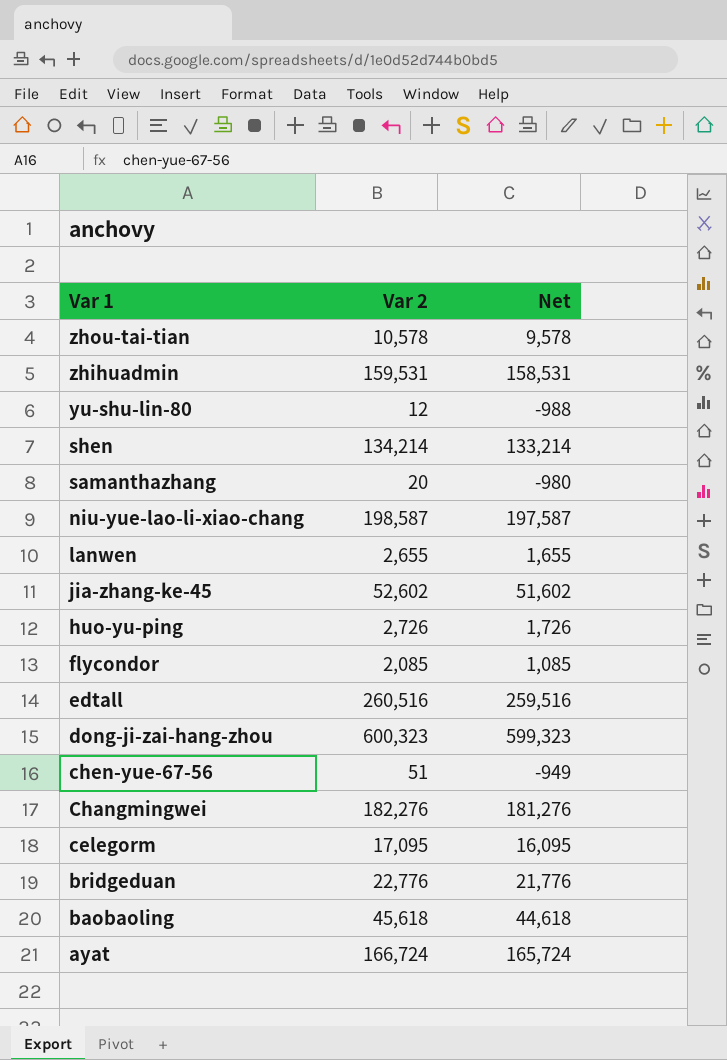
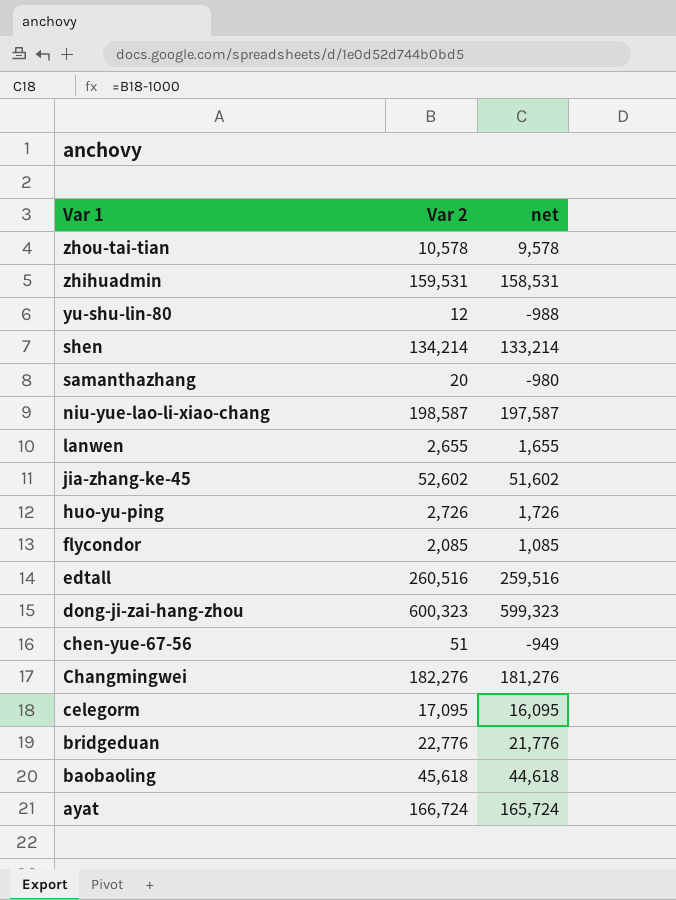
column name: Net -> net

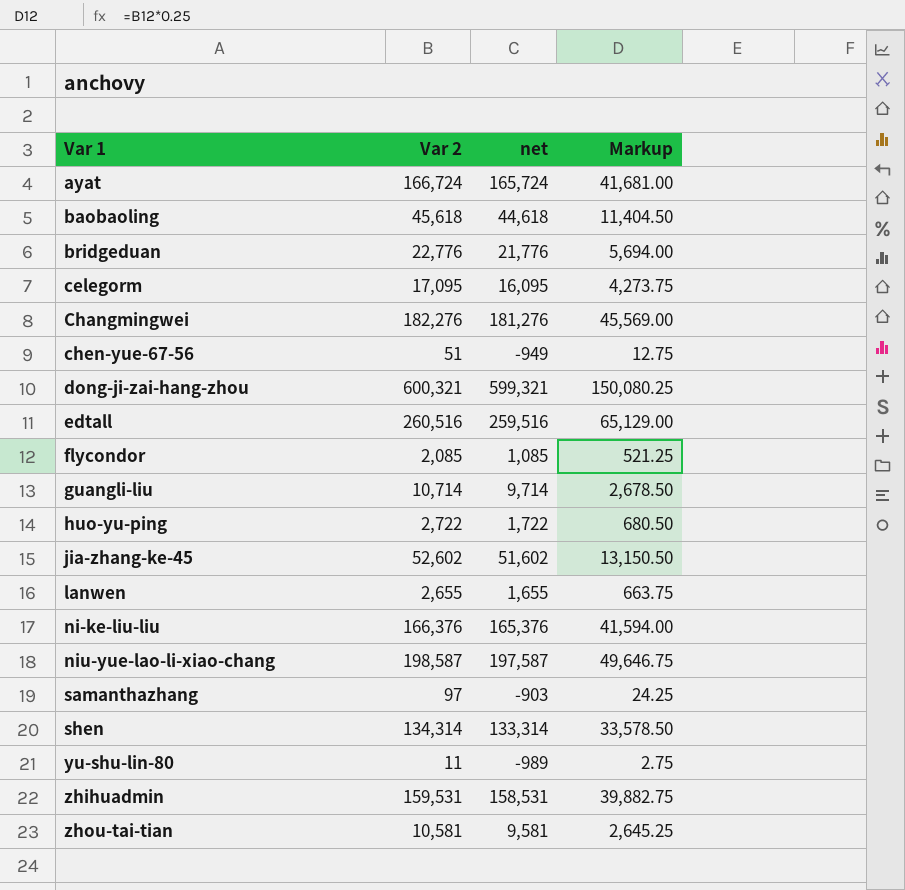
row order: Var 1 descending -> Var 1 ascending
column Markup | formula: none -> [Var 2] * 0.25
dong-ji-zai-hang-zhou | Var 2: 600,323 -> 600,321
dong-ji-zai-hang-zhou | net: 599,323 -> 599,321
row guangli-liu: none -> 10,714 | 9,714 | 2,678.50
huo-yu-ping | Var 2: 2,726 -> 2,722
huo-yu-ping | net: 1,726 -> 1,722
row ni-ke-liu-liu: none -> 166,376 | 165,376 | 41,594.00
samanthazhang | Var 2: 20 -> 97
samanthazhang | net: -980 -> -903
shen | Var 2: 134,214 -> 134,314
shen | net: 133,214 -> 133,314
yu-shu-lin-80 | Var 2: 12 -> 11
yu-shu-lin-80 | net: -988 -> -989
zhou-tai-tian | Var 2: 10,578 -> 10,581
zhou-tai-tian | net: 9,578 -> 9,581

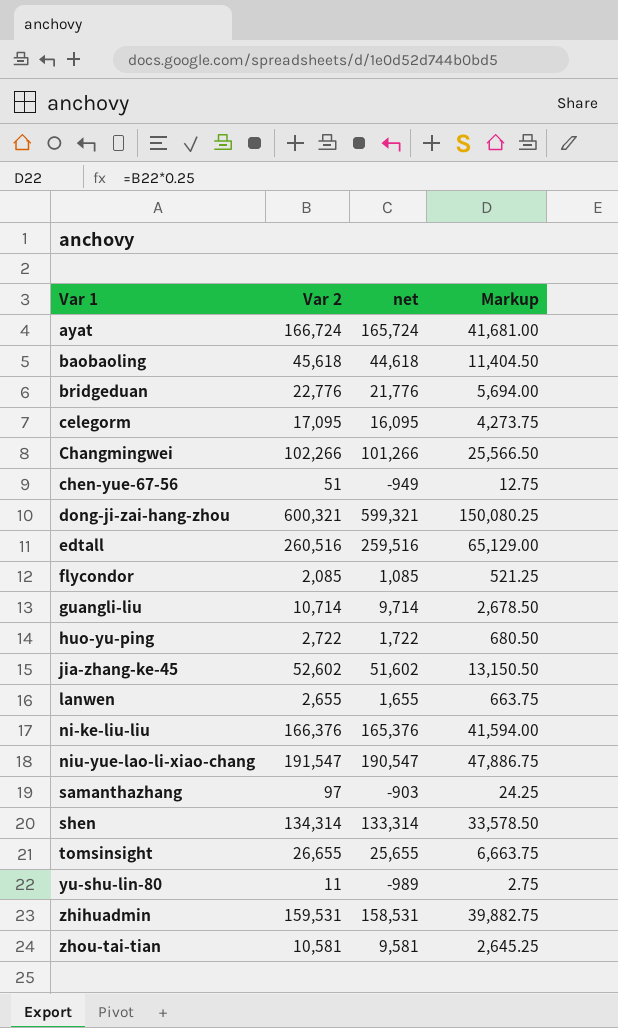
Changmingwei | Var 2: 182,276 -> 102,266
Changmingwei | net: 181,276 -> 101,266
Changmingwei | Markup: 45,569.00 -> 25,566.50
niu-yue-lao-li-xiao-chang | Var 2: 198,587 -> 191,547
niu-yue-lao-li-xiao-chang | net: 197,587 -> 190,547
niu-yue-lao-li-xiao-chang | Markup: 49,646.75 -> 47,886.75
row tomsinsight: none -> 26,655 | 25,655 | 6,663.75

